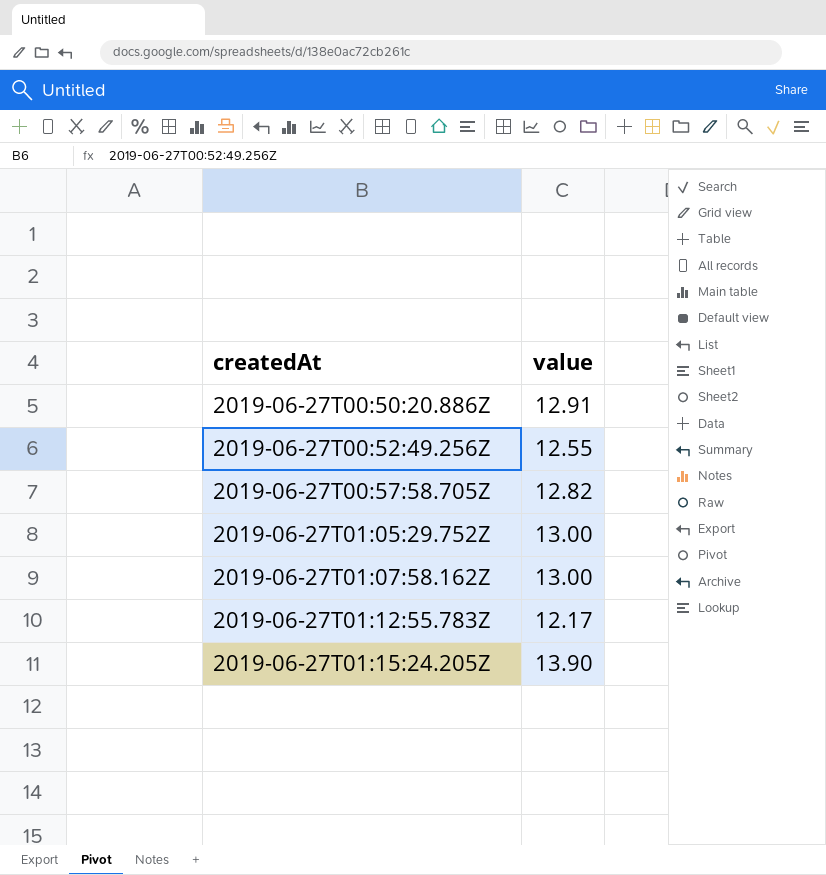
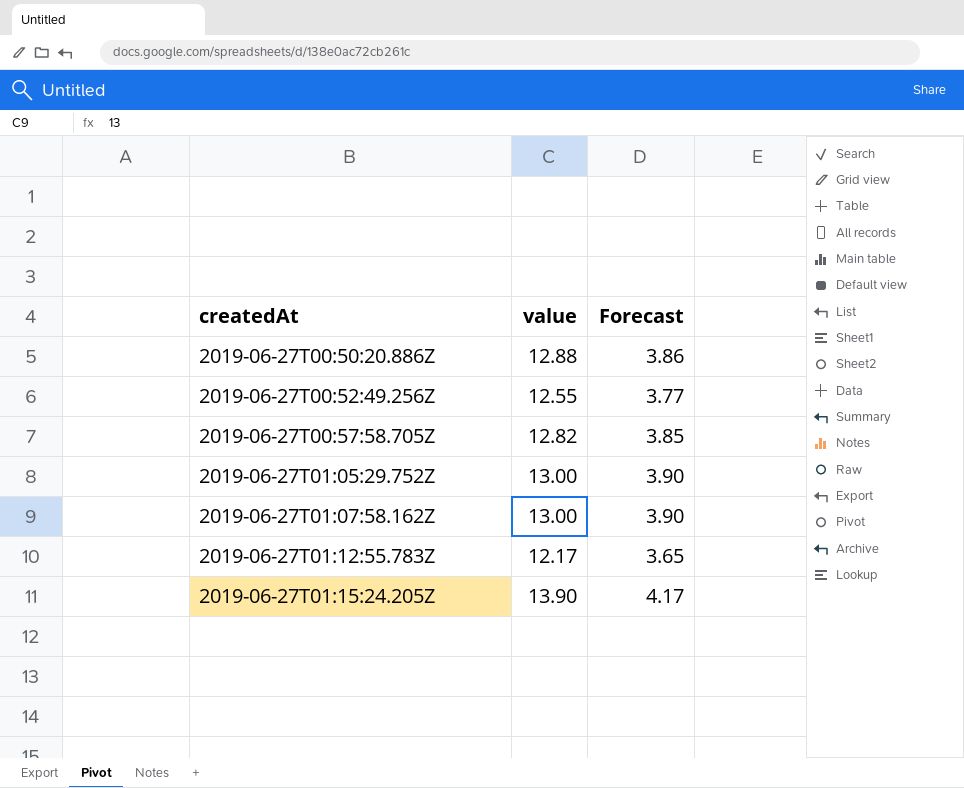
column Forecast | formula: none -> [value] * 0.3
2019-06-27T00:50:20.886Z | value: 12.91 -> 12.88

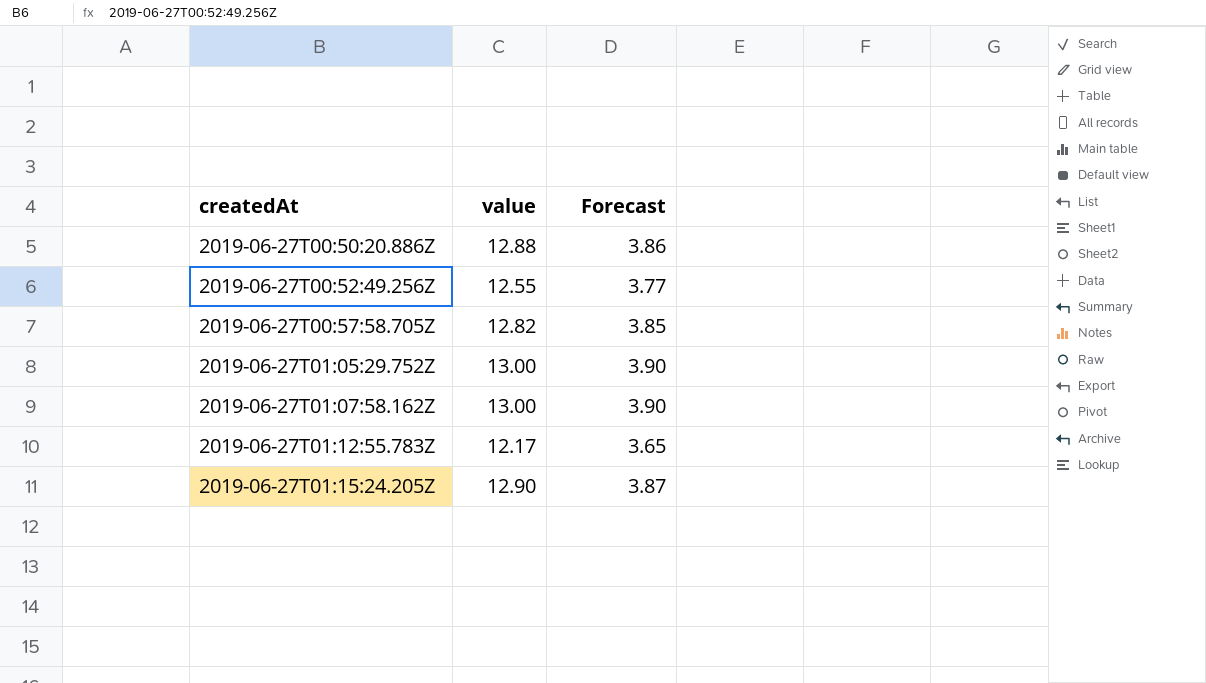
2019-06-27T01:15:24.205Z | value: 13.90 -> 12.90
2019-06-27T01:15:24.205Z | Forecast: 4.17 -> 3.87

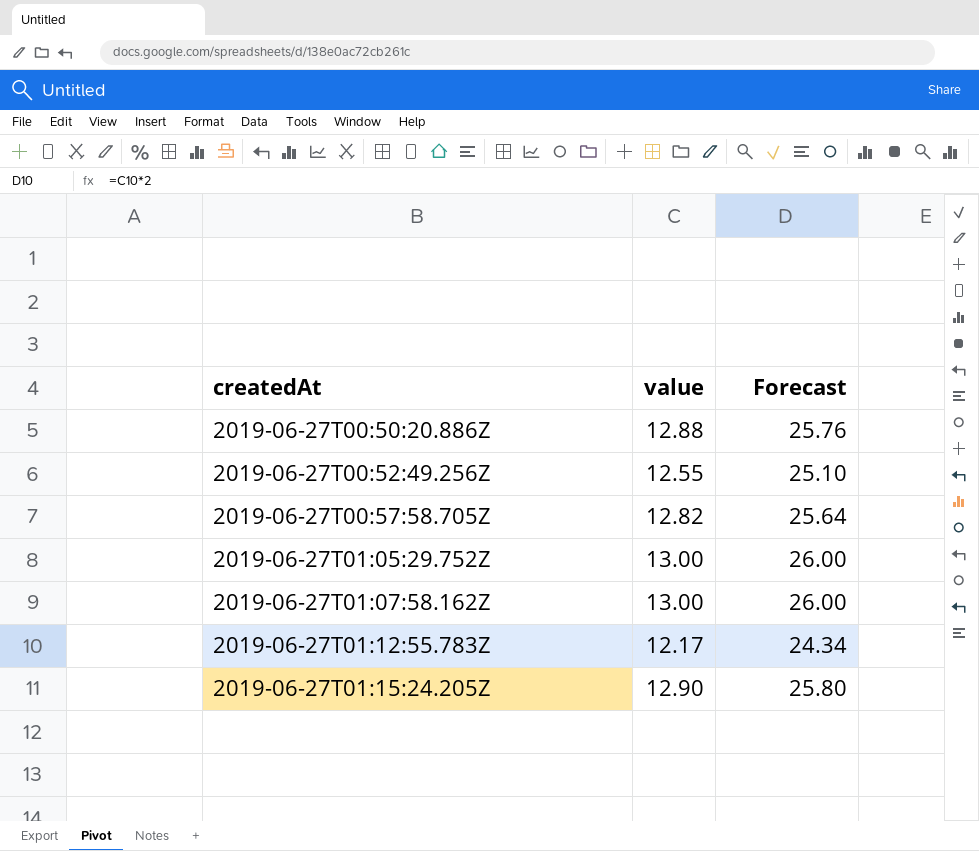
column Forecast | formula: [value] * 0.3 -> [value] * 2

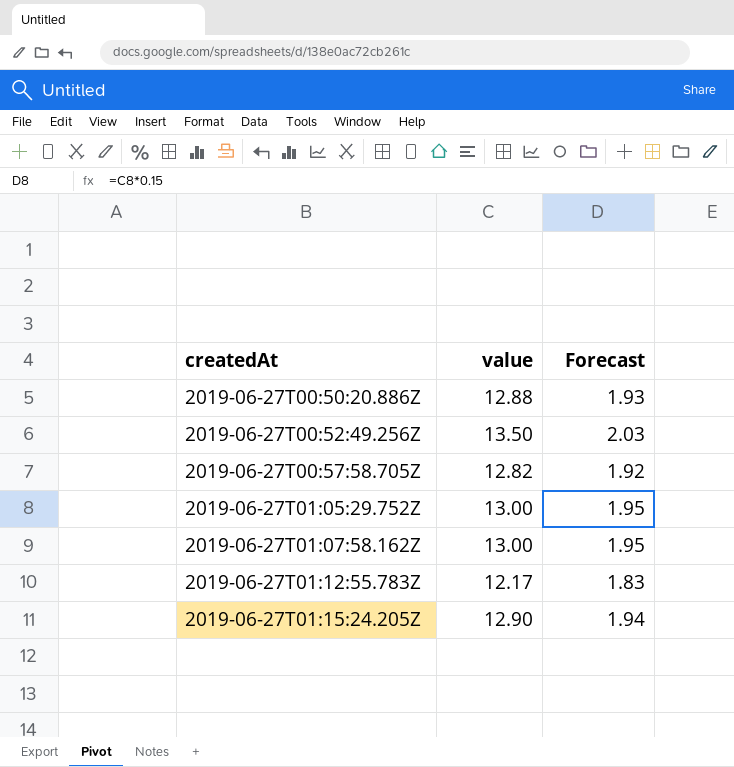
column Forecast | formula: [value] * 2 -> [value] * 0.15
2019-06-27T00:52:49.256Z | value: 12.55 -> 13.50

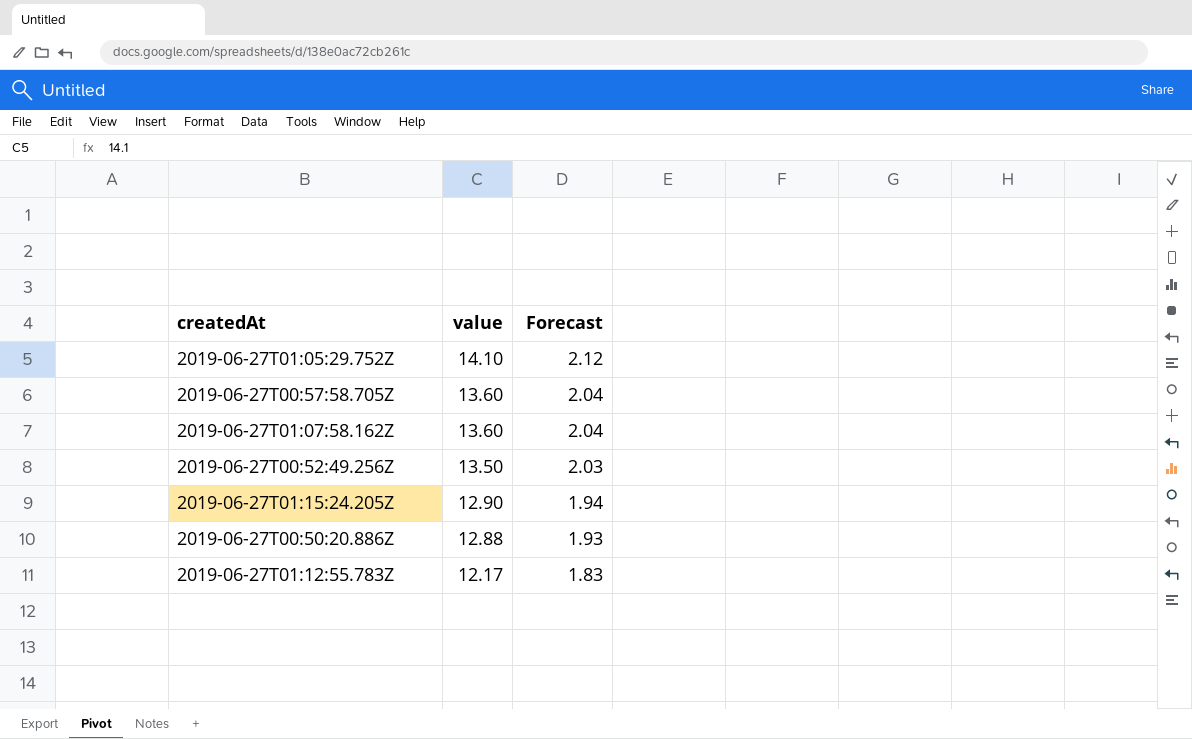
row order: createdAt ascending -> value descending
2019-06-27T01:05:29.752Z | value: 13.00 -> 14.10
2019-06-27T01:05:29.752Z | Forecast: 1.95 -> 2.12
2019-06-27T00:57:58.705Z | value: 12.82 -> 13.60
2019-06-27T00:57:58.705Z | Forecast: 1.92 -> 2.04
2019-06-27T01:07:58.162Z | value: 13.00 -> 13.60
2019-06-27T01:07:58.162Z | Forecast: 1.95 -> 2.04

